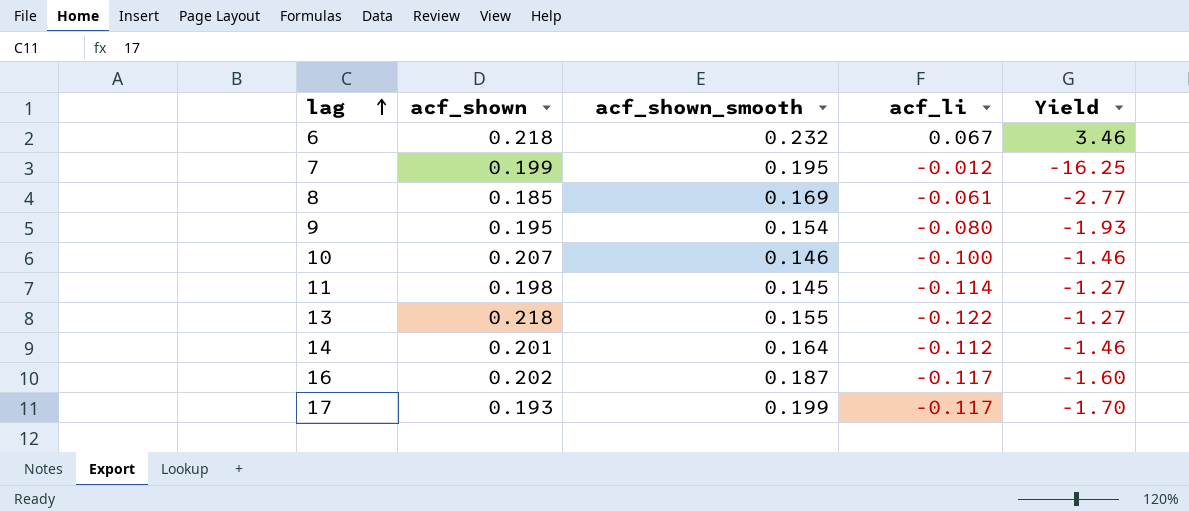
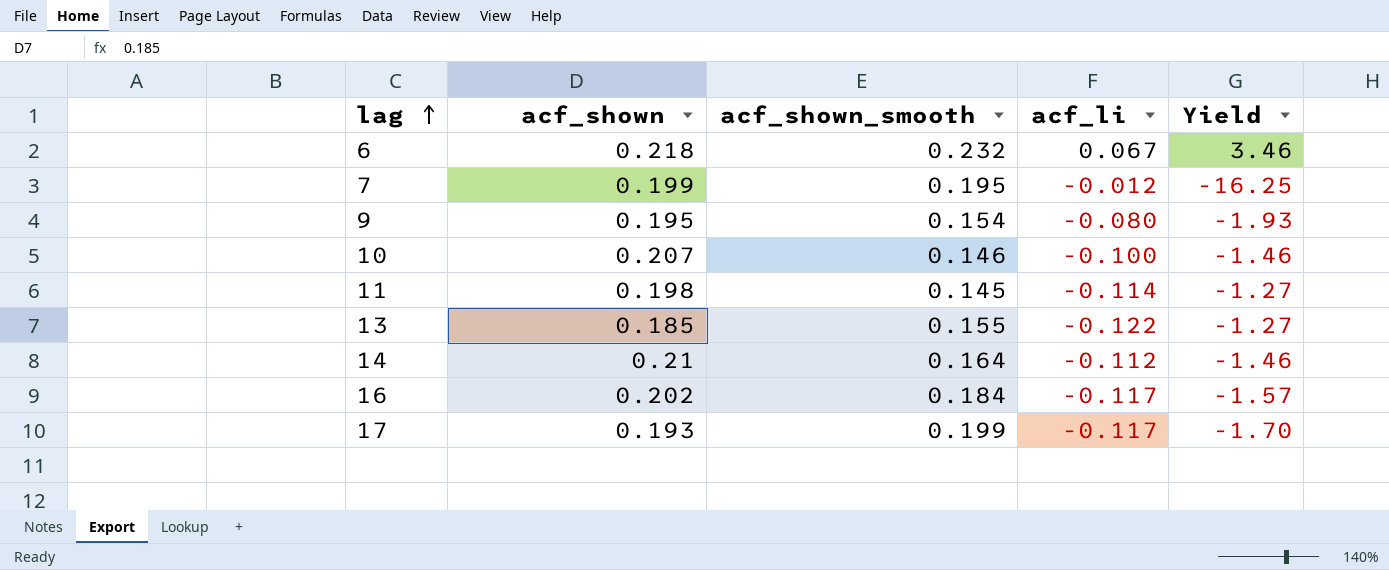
row 8: 0.185 | 0.169 | -0.061 | -2.77 -> none
13 | acf_shown: 0.218 -> 0.185
14 | acf_shown: 0.201 -> 0.21
16 | acf_shown_smooth: 0.187 -> 0.184
16 | Yield: -1.60 -> -1.57

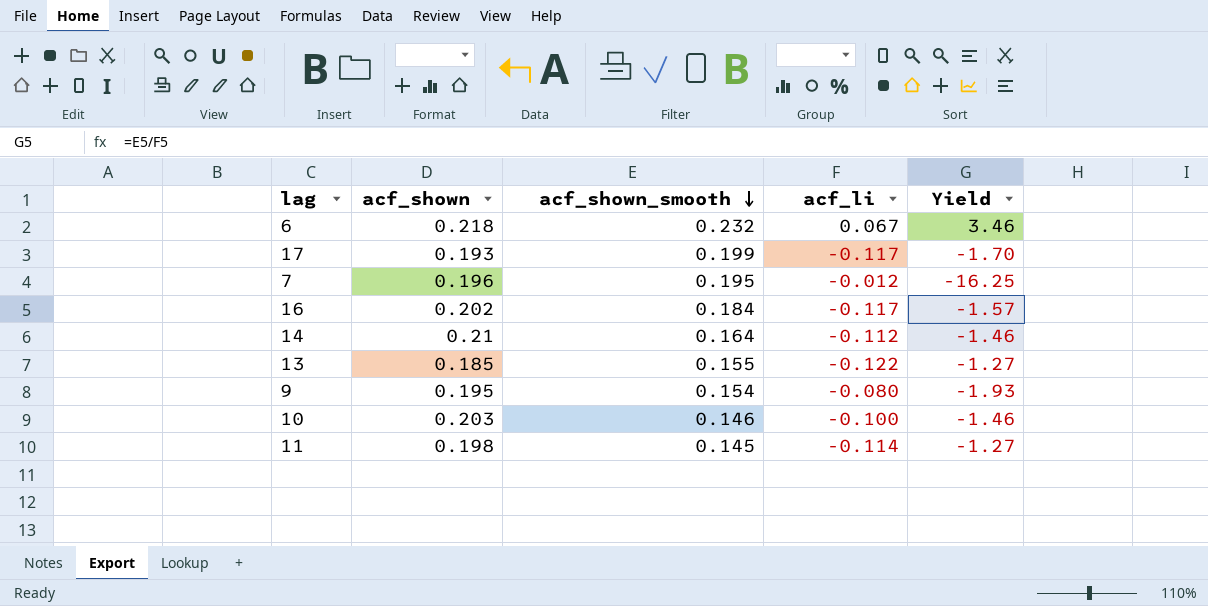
row order: lag ascending -> acf_shown_smooth descending
7 | acf_shown: 0.199 -> 0.196
10 | acf_shown: 0.207 -> 0.203

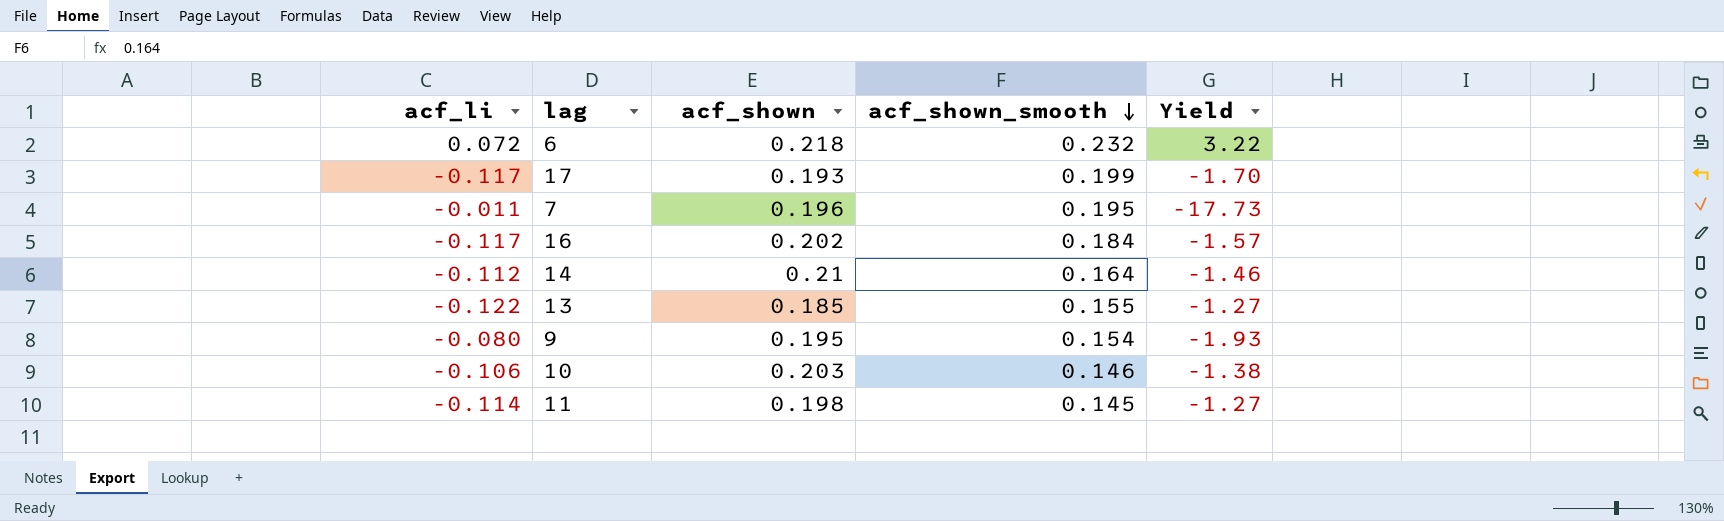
column acf_li | position: 4 -> 1
6 | acf_li: 0.067 -> 0.072
6 | Yield: 3.46 -> 3.22
7 | acf_li: -0.012 -> -0.011
7 | Yield: -16.25 -> -17.73
10 | acf_li: -0.100 -> -0.106
10 | Yield: -1.46 -> -1.38

